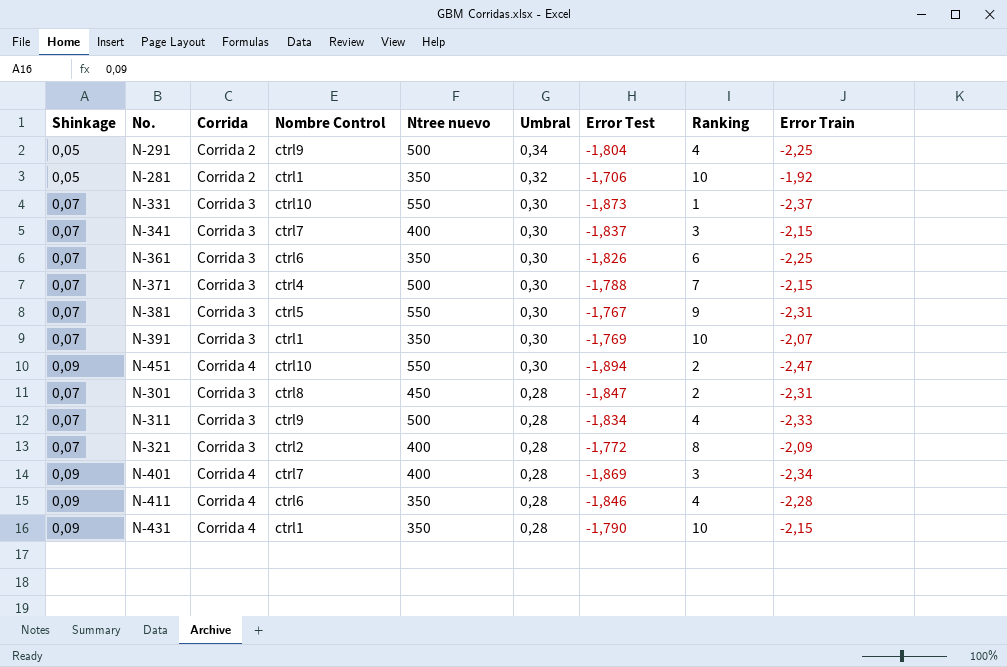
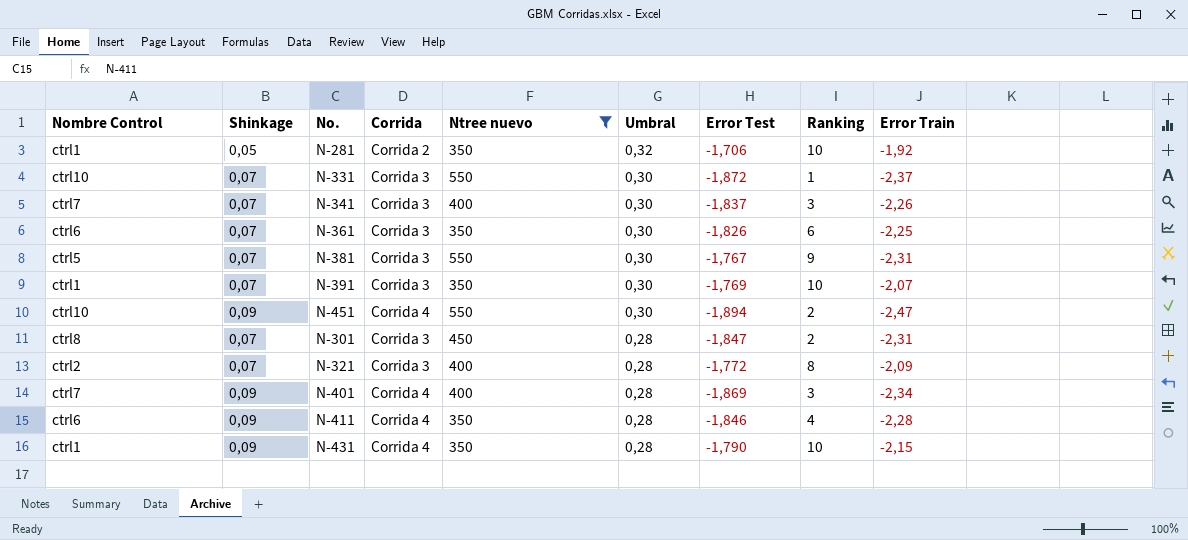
filter: none -> Ntree nuevo != 500
column Nombre Control | position: 4 -> 1
N-331 | Error Test: -1,873 -> -1,872
N-341 | Error Train: -2,15 -> -2,26

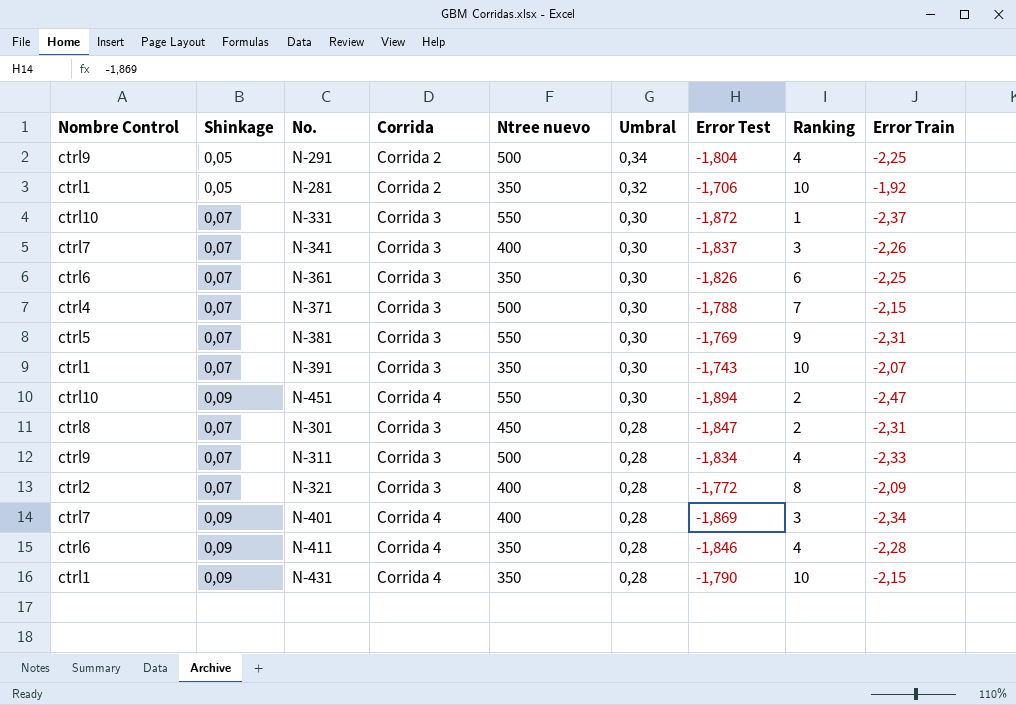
filter: Ntree nuevo != 500 -> none
N-381 | Error Test: -1,767 -> -1,769
N-391 | Error Test: -1,769 -> -1,743

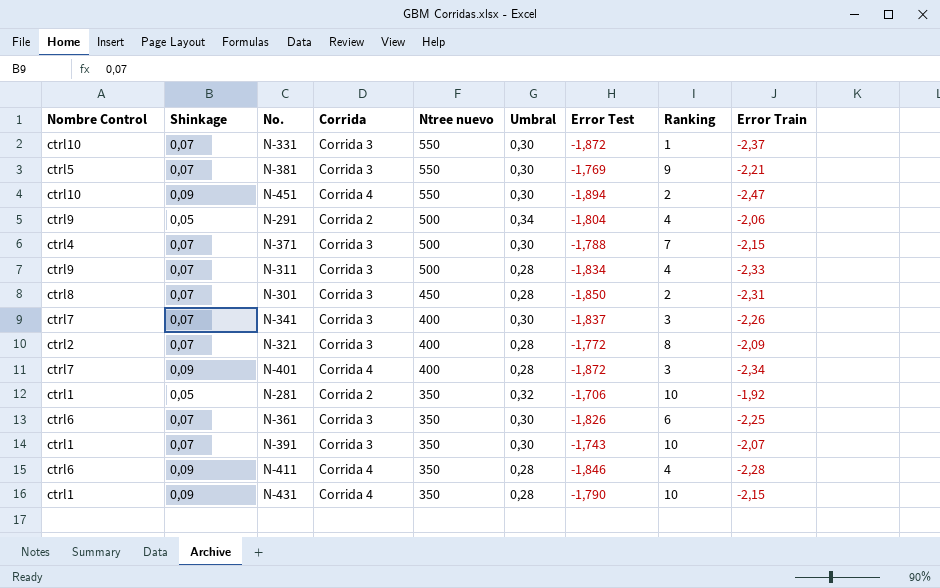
row order: Umbral descending -> Ntree nuevo descending
N-381 | Error Train: -2,31 -> -2,21
N-291 | Error Train: -2,25 -> -2,06
N-301 | Error Test: -1,847 -> -1,850
N-401 | Error Test: -1,869 -> -1,872

